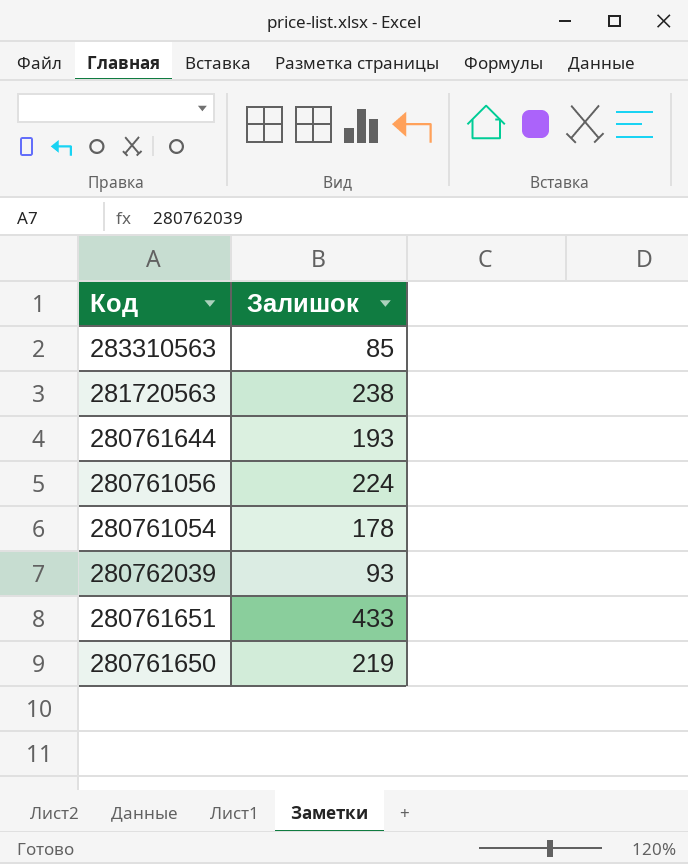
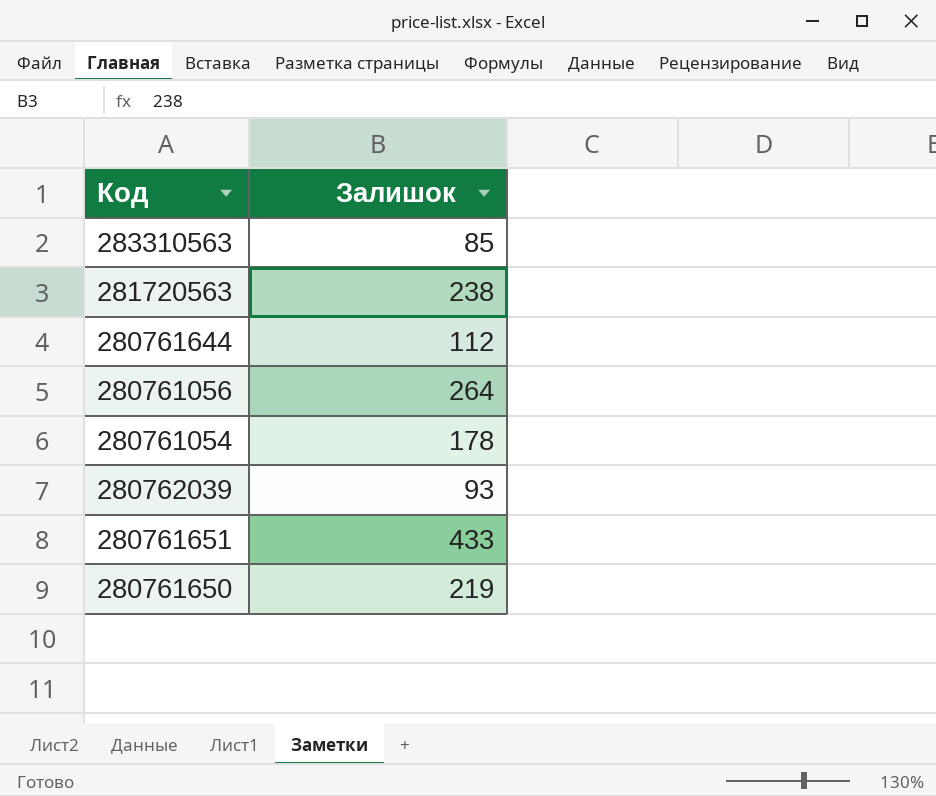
280761644 | Залишок: 193 -> 112
280761056 | Залишок: 224 -> 264

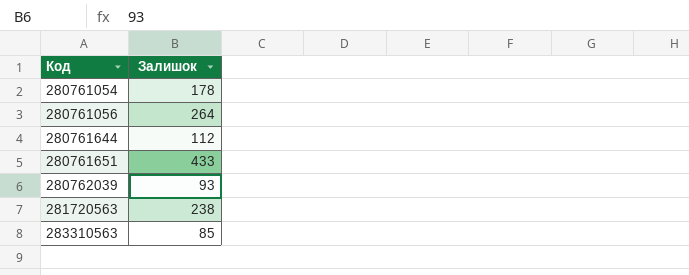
row order: none -> Код ascending
row 280761650: 219 -> none

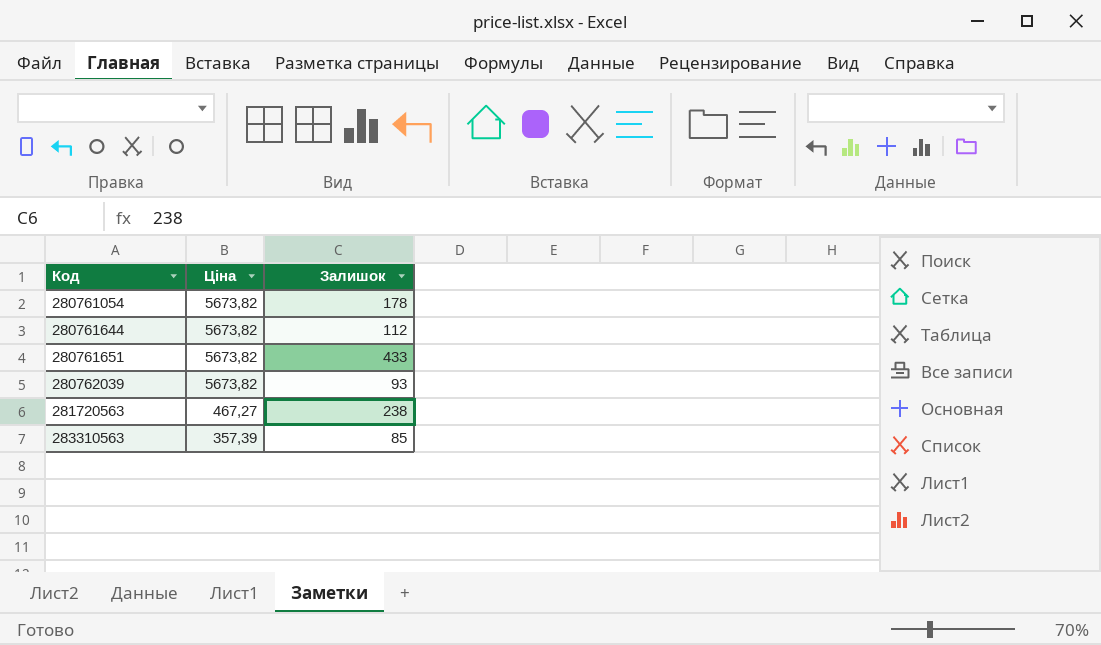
column Ціна | position: none -> 2
row 280761056: 264 -> none

